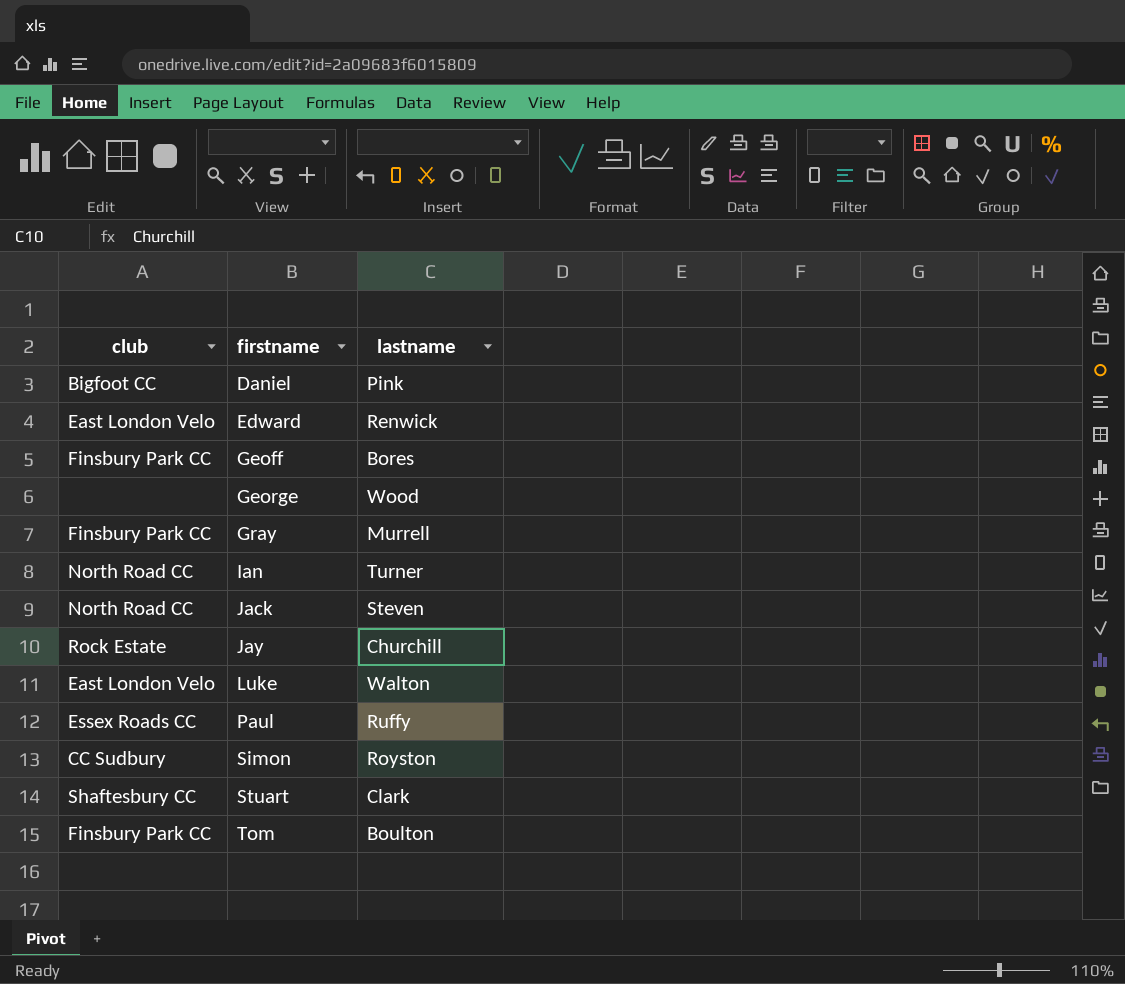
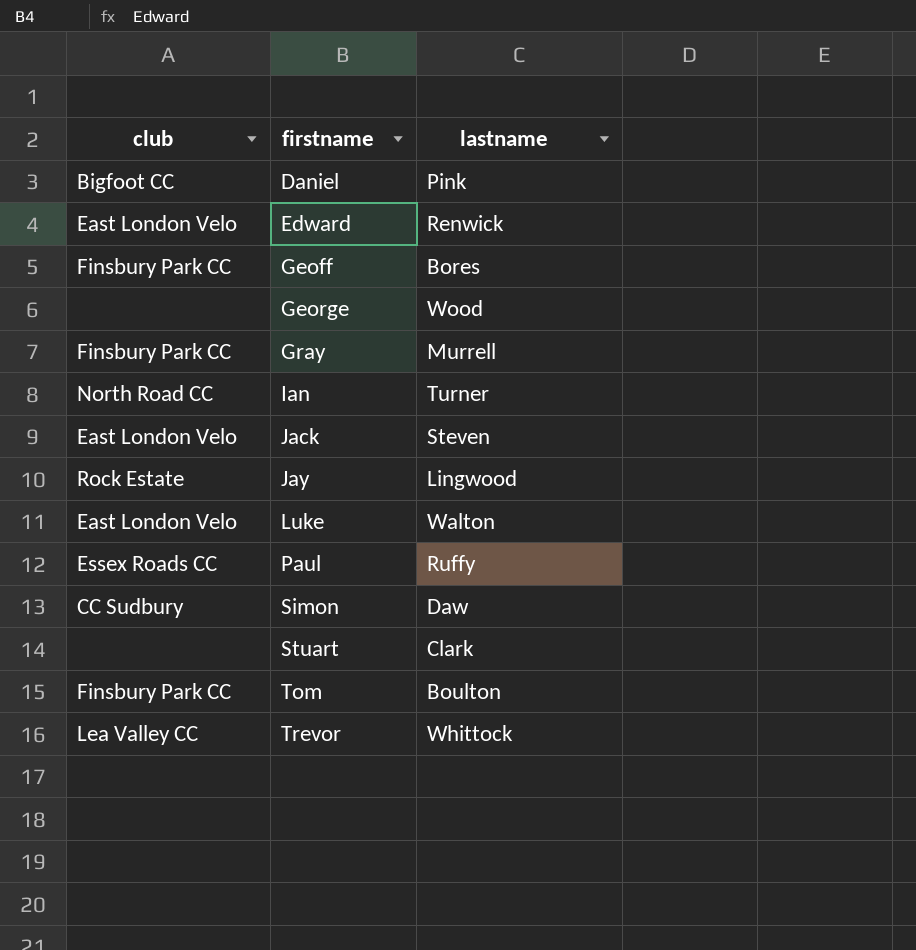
Jack | club: North Road CC -> East London Velo
Jay | lastname: Churchill -> Lingwood
Simon | lastname: Royston -> Daw
Stuart | club: Shaftesbury CC -> none
row Trevor: none -> Lea Valley CC | Whittock

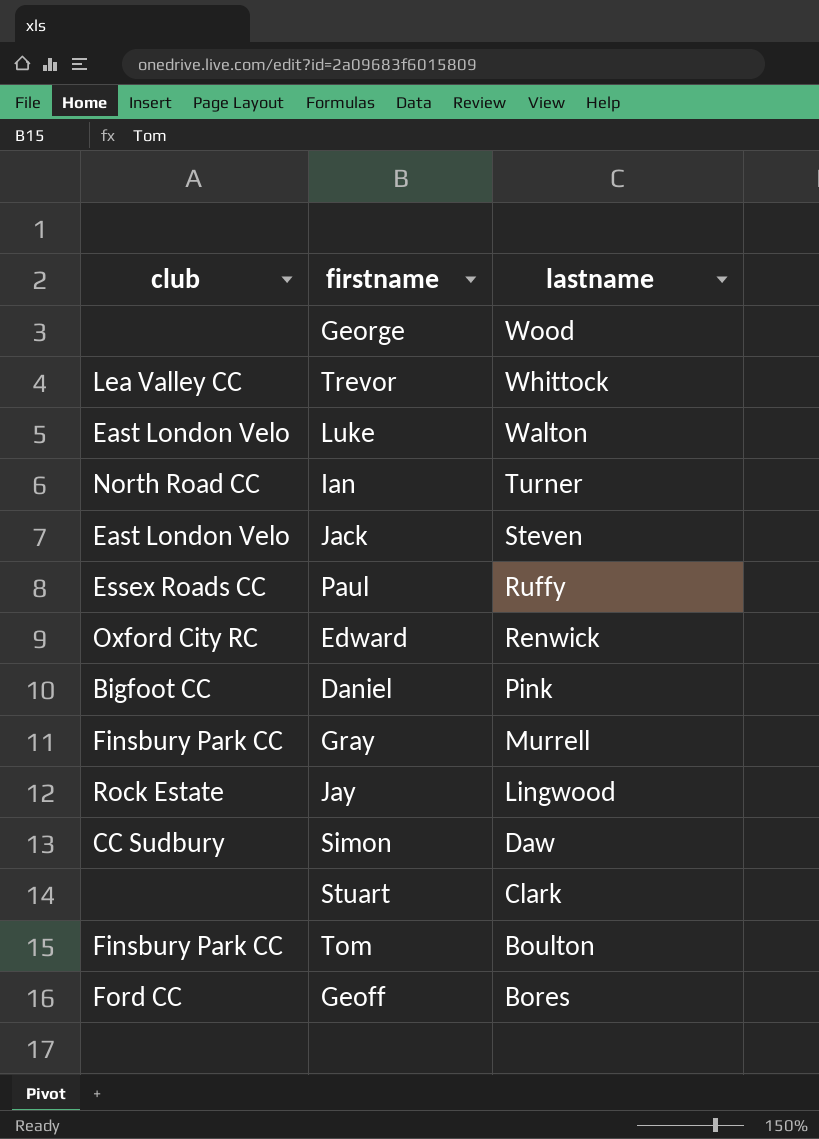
row order: firstname ascending -> lastname descending
Edward | club: East London Velo -> Oxford City RC
Geoff | club: Finsbury Park CC -> Ford CC

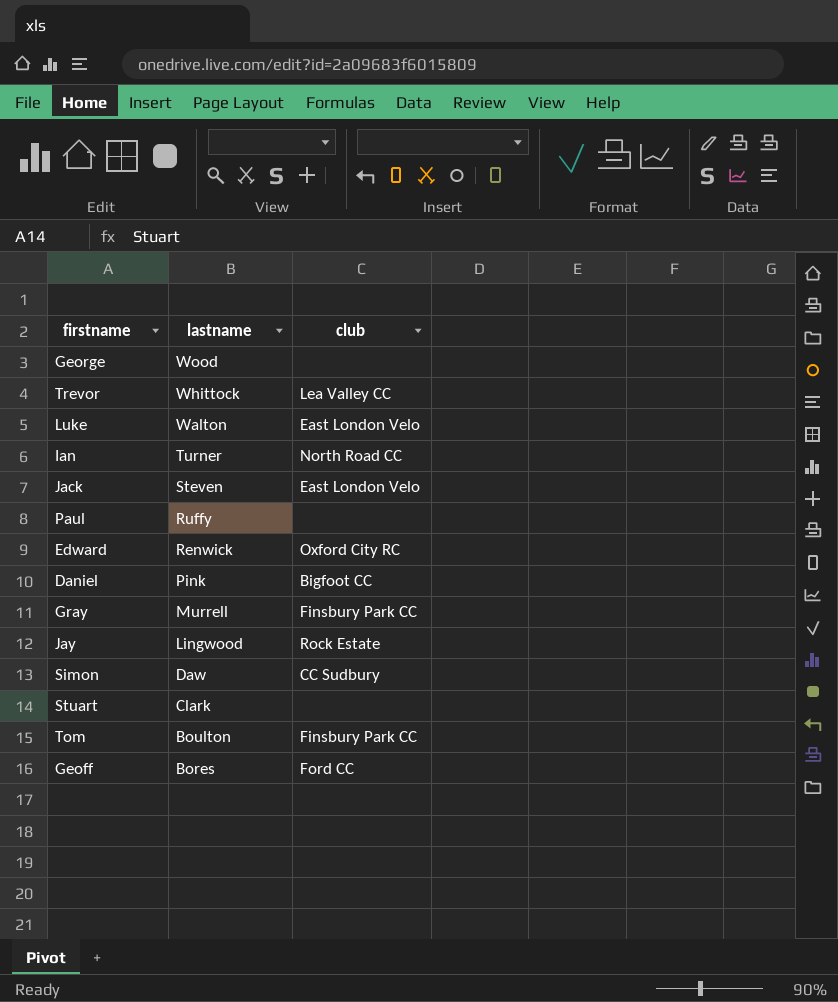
column club | position: 1 -> 3
Paul | club: Essex Roads CC -> none

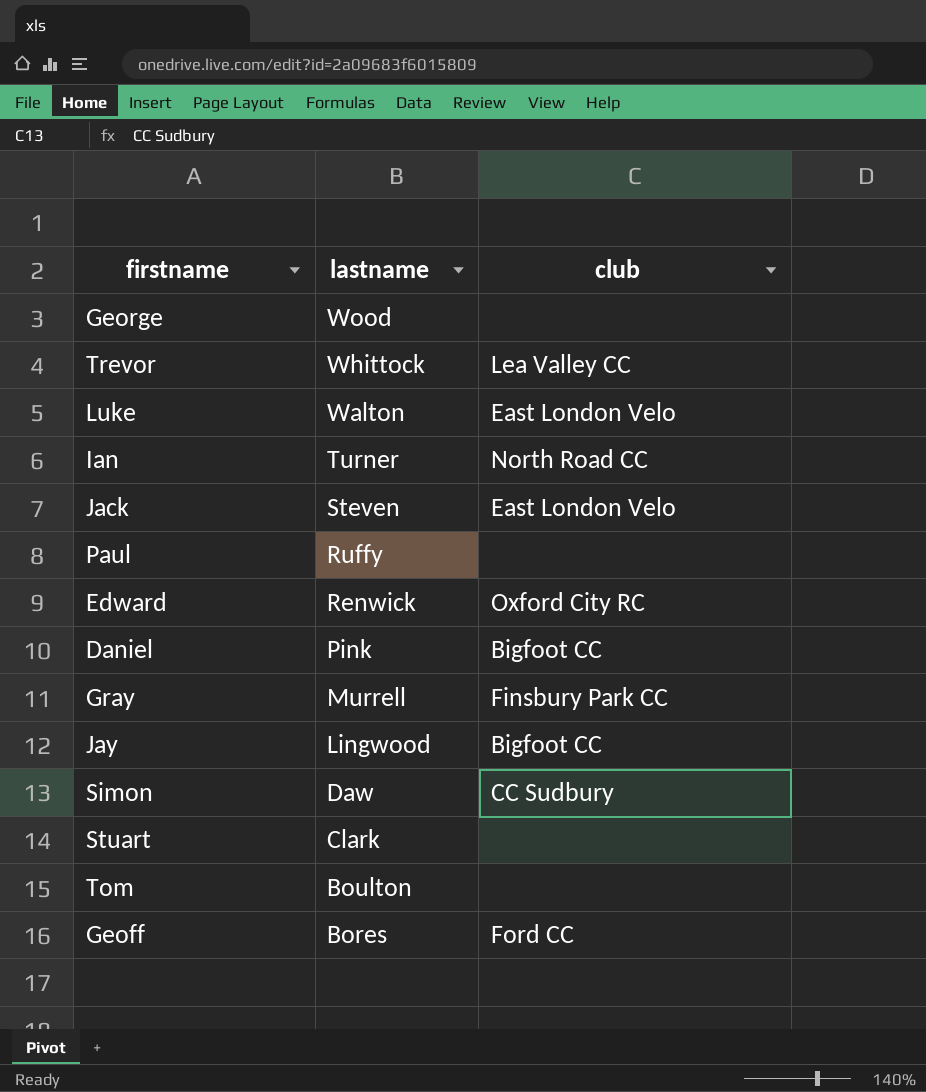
Jay | club: Rock Estate -> Bigfoot CC
Tom | club: Finsbury Park CC -> none

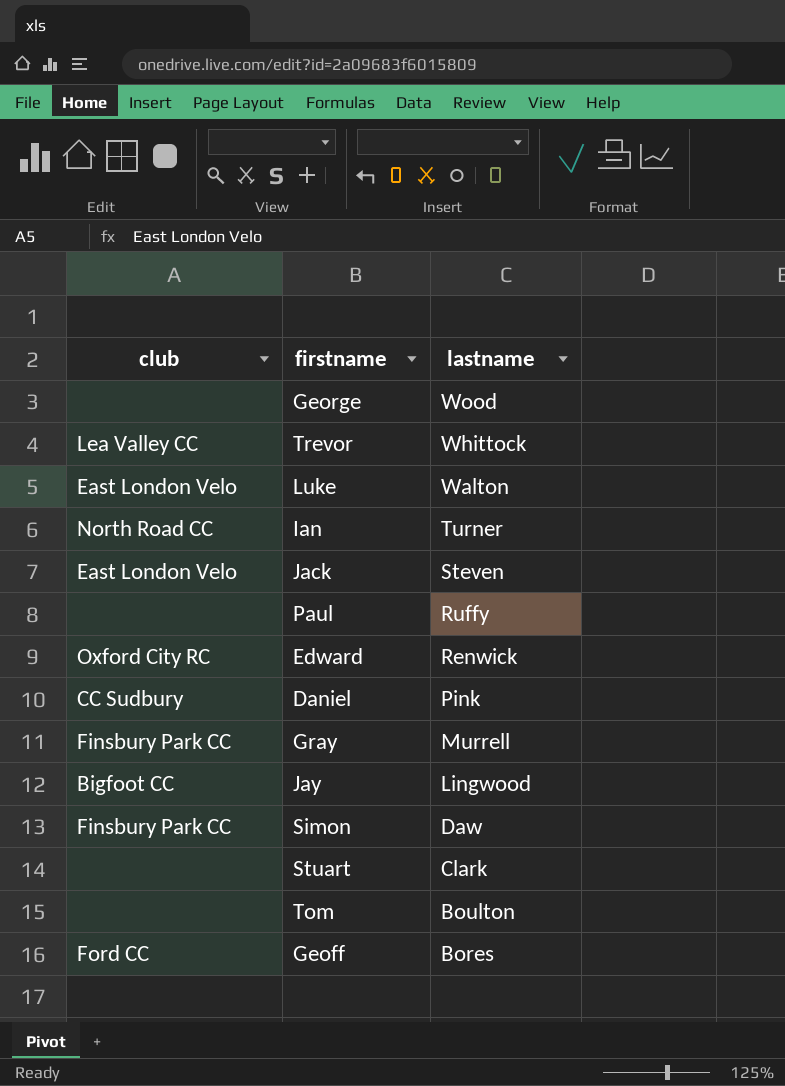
column club | position: 3 -> 1
Daniel | club: Bigfoot CC -> CC Sudbury
Simon | club: CC Sudbury -> Finsbury Park CC

